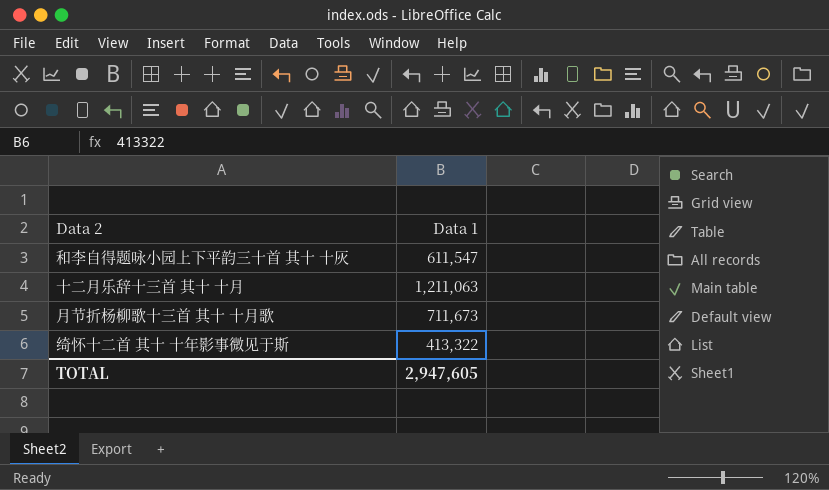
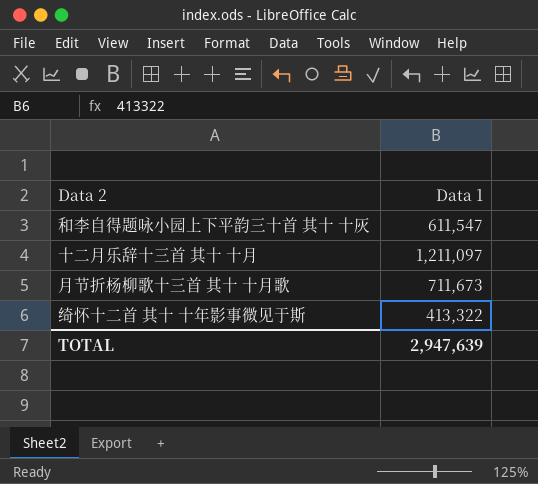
十二月乐辞十三首 其十 十月 | Data 1: 1,211,063 -> 1,211,097
TOTAL | Data 1: 2,947,605 -> 2,947,639

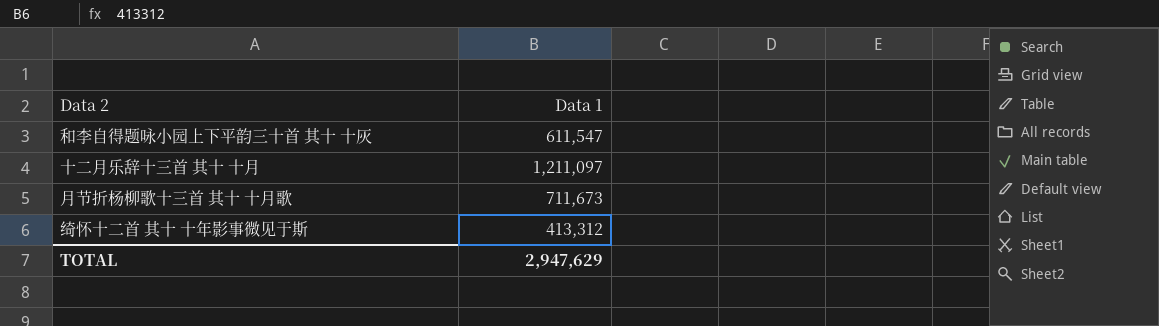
绮怀十二首 其十 十年影事微见于斯 | Data 1: 413,322 -> 413,312
TOTAL | Data 1: 2,947,639 -> 2,947,629

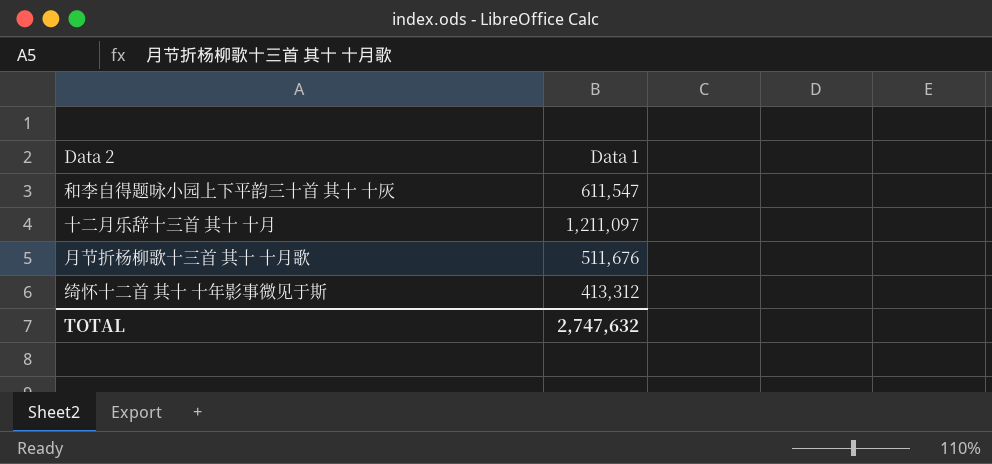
月节折杨柳歌十三首 其十 十月歌 | Data 1: 711,673 -> 511,676
TOTAL | Data 1: 2,947,629 -> 2,747,632

